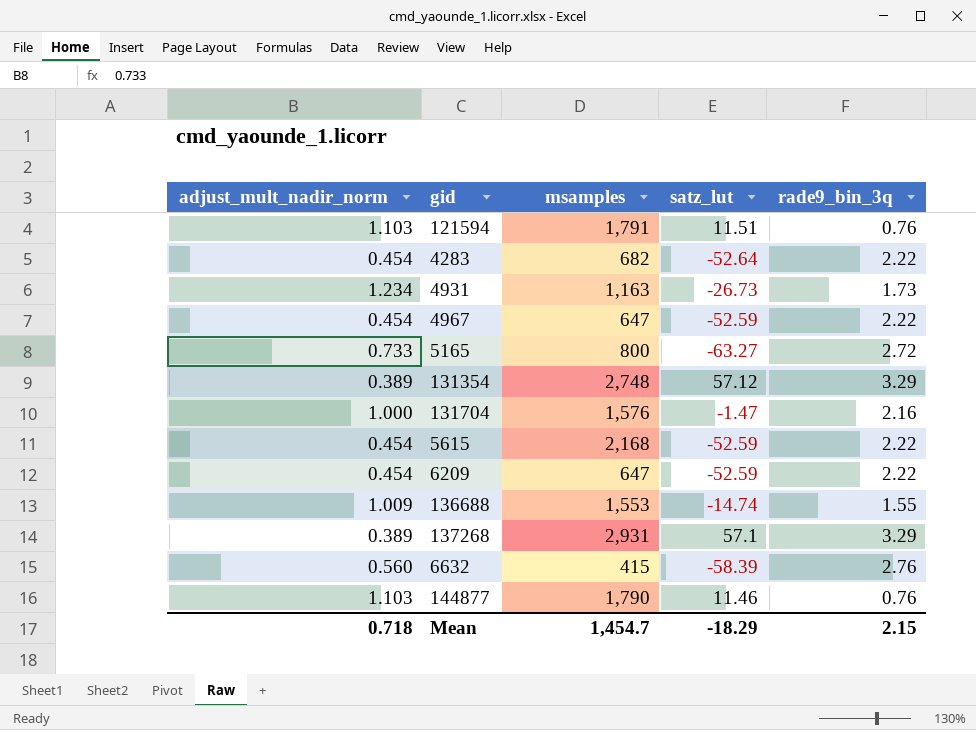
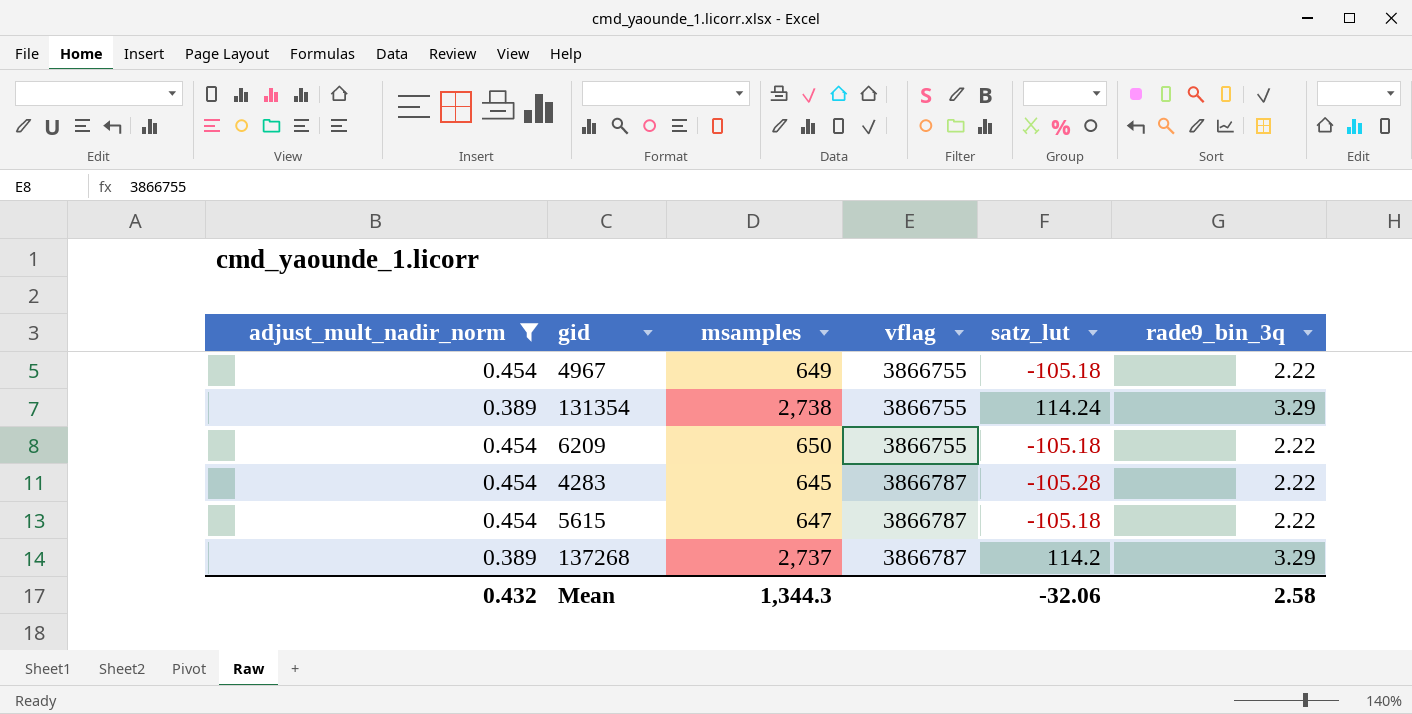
filter: none -> adjust_mult_nadir_norm <= 0.454
row order: none -> vflag ascending
column vflag | position: none -> 4
4967 | msamples: 647 -> 649
4967 | satz_lut: -52.59 -> -105.18
131354 | msamples: 2,748 -> 2,738
131354 | satz_lut: 57.12 -> 114.24
6209 | msamples: 647 -> 650
6209 | satz_lut: -52.59 -> -105.18
4283 | msamples: 682 -> 645
4283 | satz_lut: -52.64 -> -105.28
5615 | msamples: 2,168 -> 647
5615 | satz_lut: -52.59 -> -105.18
137268 | msamples: 2,931 -> 2,737
137268 | satz_lut: 57.1 -> 114.2
Mean | adjust_mult_nadir_norm: 0.718 -> 0.432
Mean | msamples: 1,454.7 -> 1,344.3
Mean | satz_lut: -18.29 -> -32.06
Mean | rade9_bin_3q: 2.15 -> 2.58

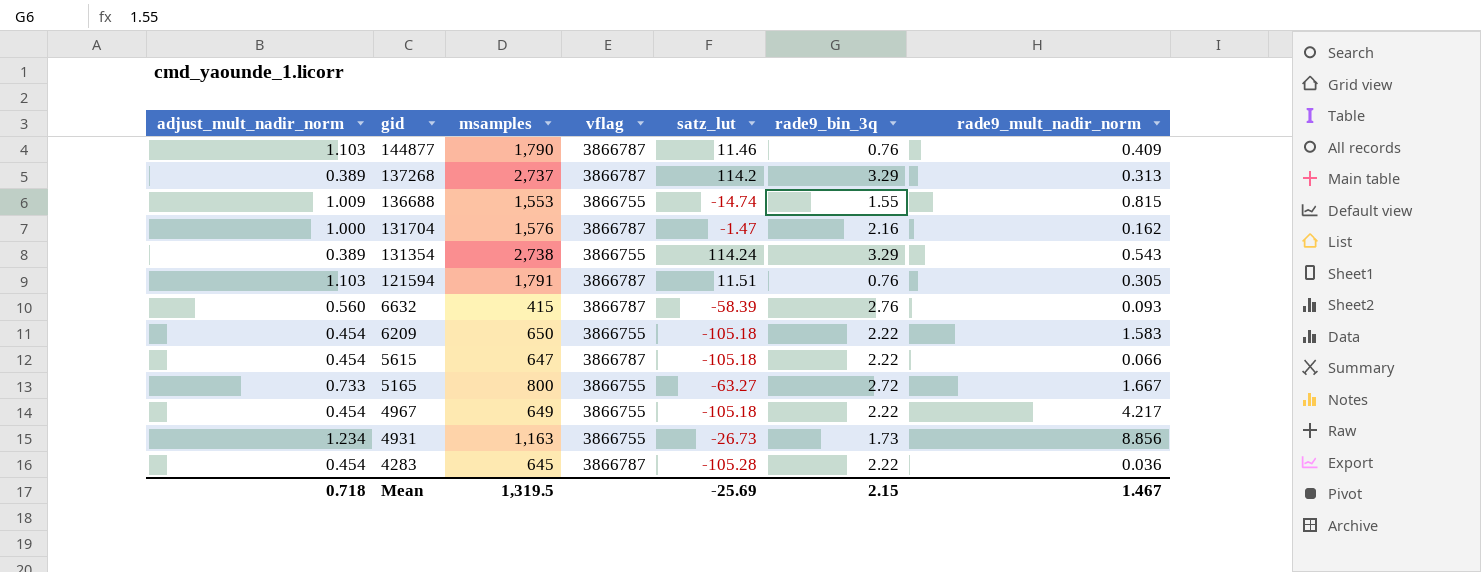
filter: adjust_mult_nadir_norm <= 0.454 -> none
row order: vflag ascending -> gid descending
column rade9_mult_nadir_norm | position: none -> 7
Mean | adjust_mult_nadir_norm: 0.432 -> 0.718
Mean | msamples: 1,344.3 -> 1,319.5
Mean | satz_lut: -32.06 -> -25.69
Mean | rade9_bin_3q: 2.58 -> 2.15

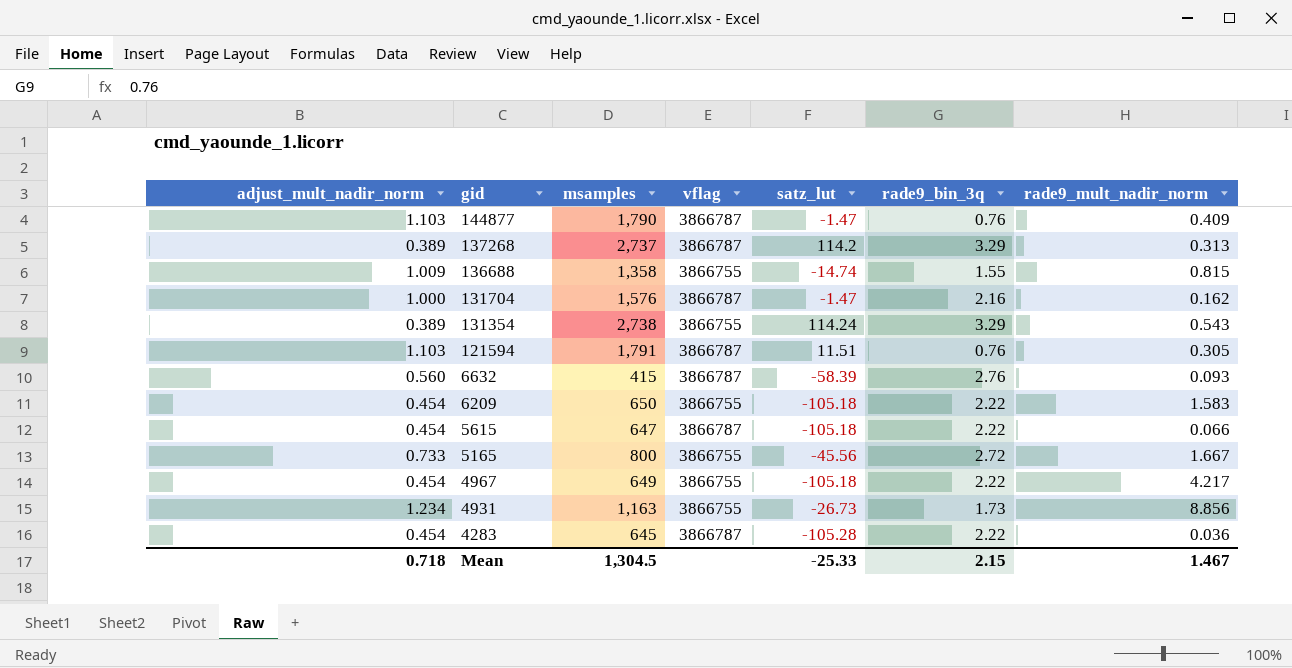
144877 | satz_lut: 11.46 -> -1.47
136688 | msamples: 1,553 -> 1,358
5165 | satz_lut: -63.27 -> -45.56
Mean | msamples: 1,319.5 -> 1,304.5
Mean | satz_lut: -25.69 -> -25.33

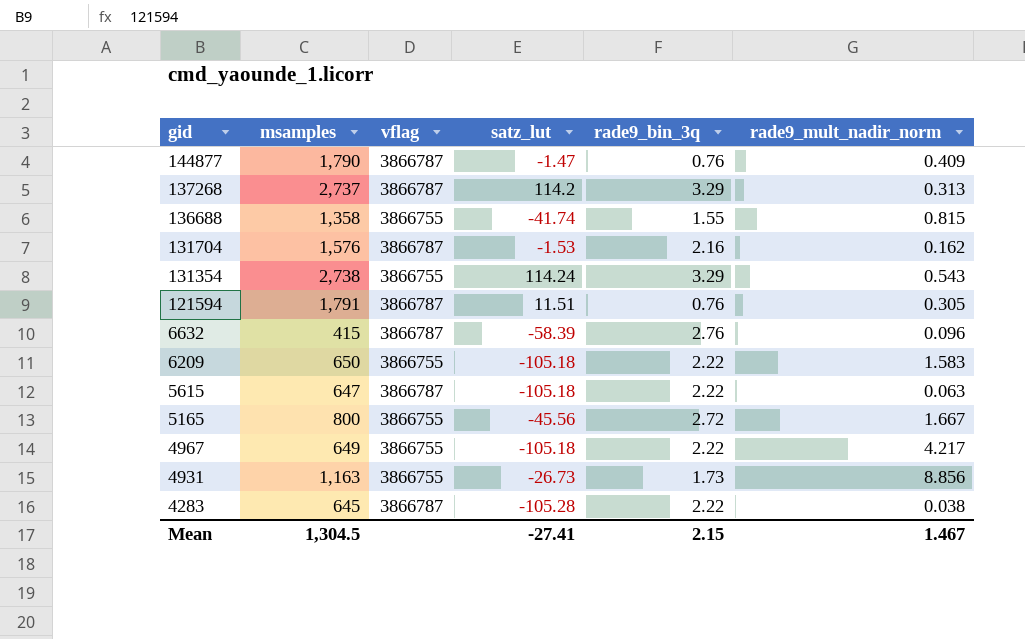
column adjust_mult_nadir_norm | position: 1 -> none
136688 | satz_lut: -14.74 -> -41.74
131704 | satz_lut: -1.47 -> -1.53
6632 | rade9_mult_nadir_norm: 0.093 -> 0.096
5615 | rade9_mult_nadir_norm: 0.066 -> 0.063
4283 | rade9_mult_nadir_norm: 0.036 -> 0.038
Mean | satz_lut: -25.33 -> -27.41

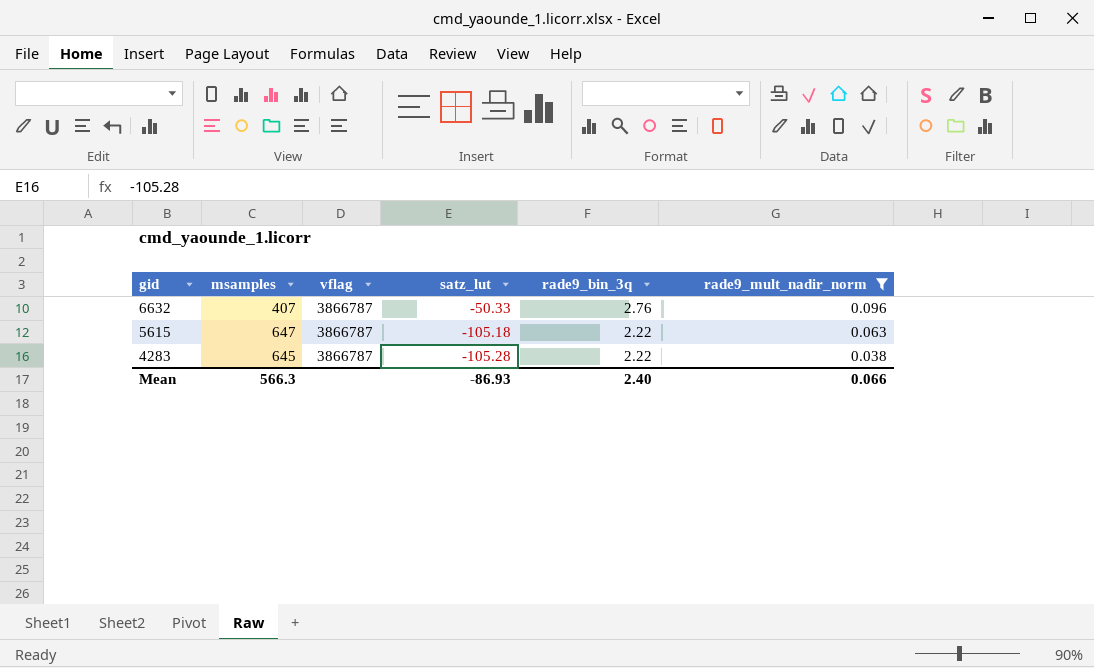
filter: none -> rade9_mult_nadir_norm <= 0.096
6632 | msamples: 415 -> 407
6632 | satz_lut: -58.39 -> -50.33
Mean | msamples: 1,304.5 -> 566.3
Mean | satz_lut: -27.41 -> -86.93
Mean | rade9_bin_3q: 2.15 -> 2.40
Mean | rade9_mult_nadir_norm: 1.467 -> 0.066

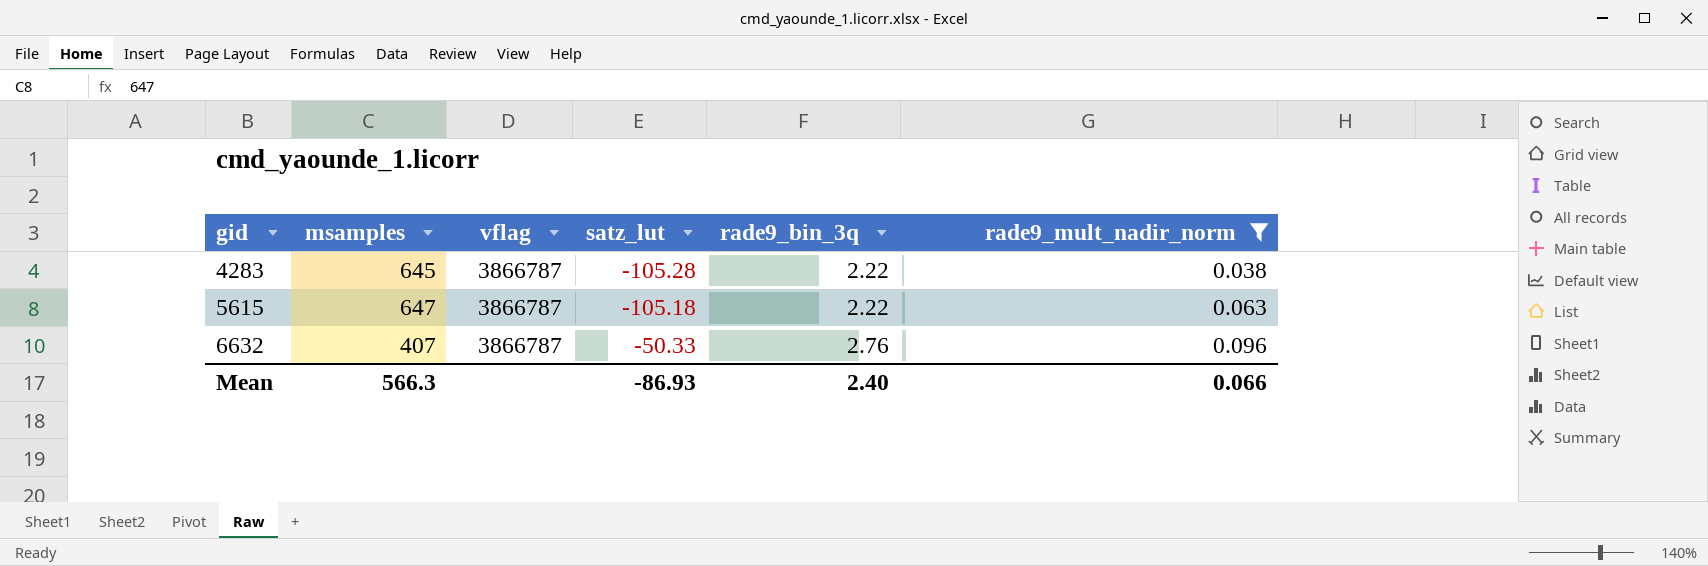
row order: gid descending -> gid ascending

